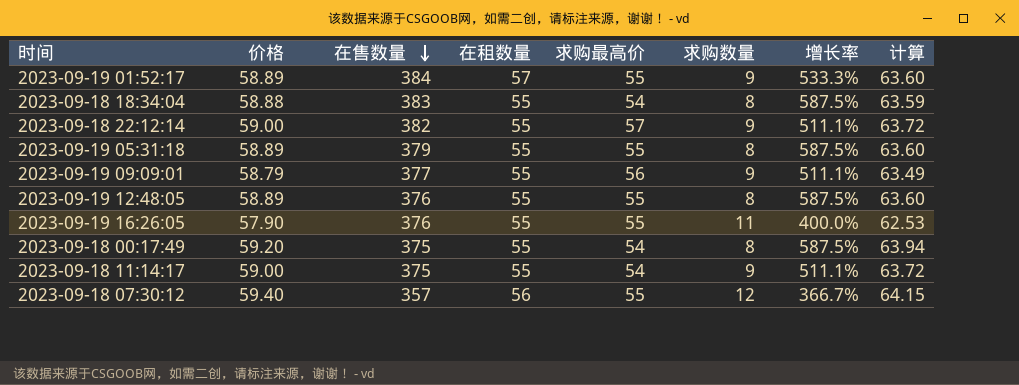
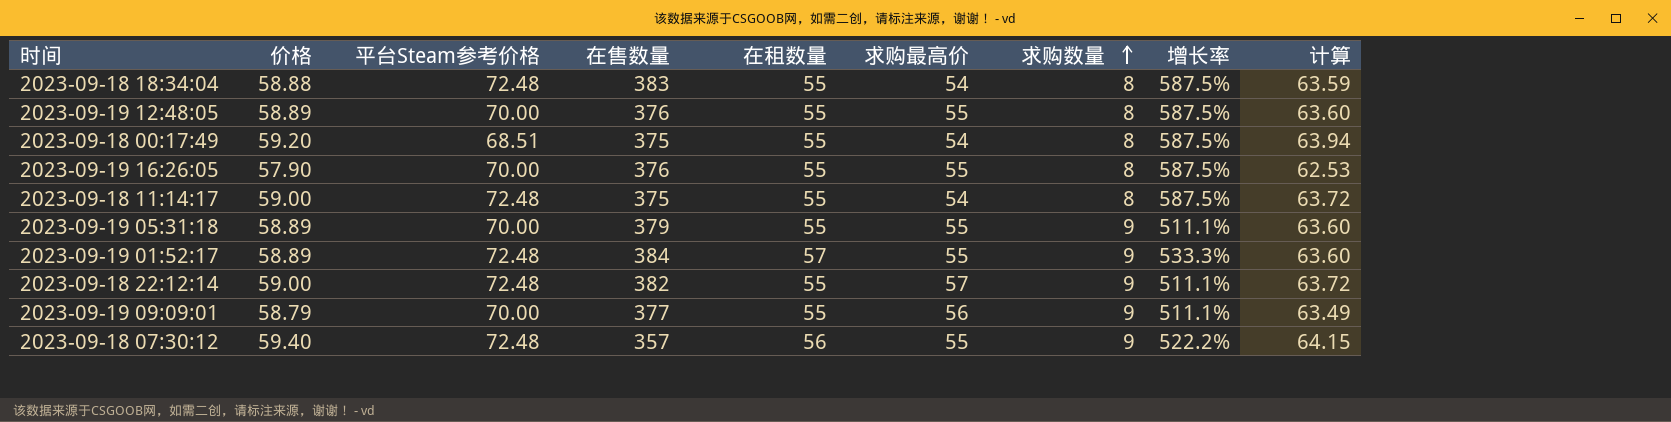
row order: 在售数量 descending -> 求购数量 ascending
column 平台Steam参考价格 | position: none -> 3
2023-09-19 16:26:05 | 求购数量: 11 -> 8
2023-09-19 16:26:05 | 增长率: 400.0% -> 587.5%
2023-09-18 11:14:17 | 求购数量: 9 -> 8
2023-09-18 11:14:17 | 增长率: 511.1% -> 587.5%
2023-09-19 05:31:18 | 求购数量: 8 -> 9
2023-09-19 05:31:18 | 增长率: 587.5% -> 511.1%
2023-09-18 07:30:12 | 求购数量: 12 -> 9
2023-09-18 07:30:12 | 增长率: 366.7% -> 522.2%

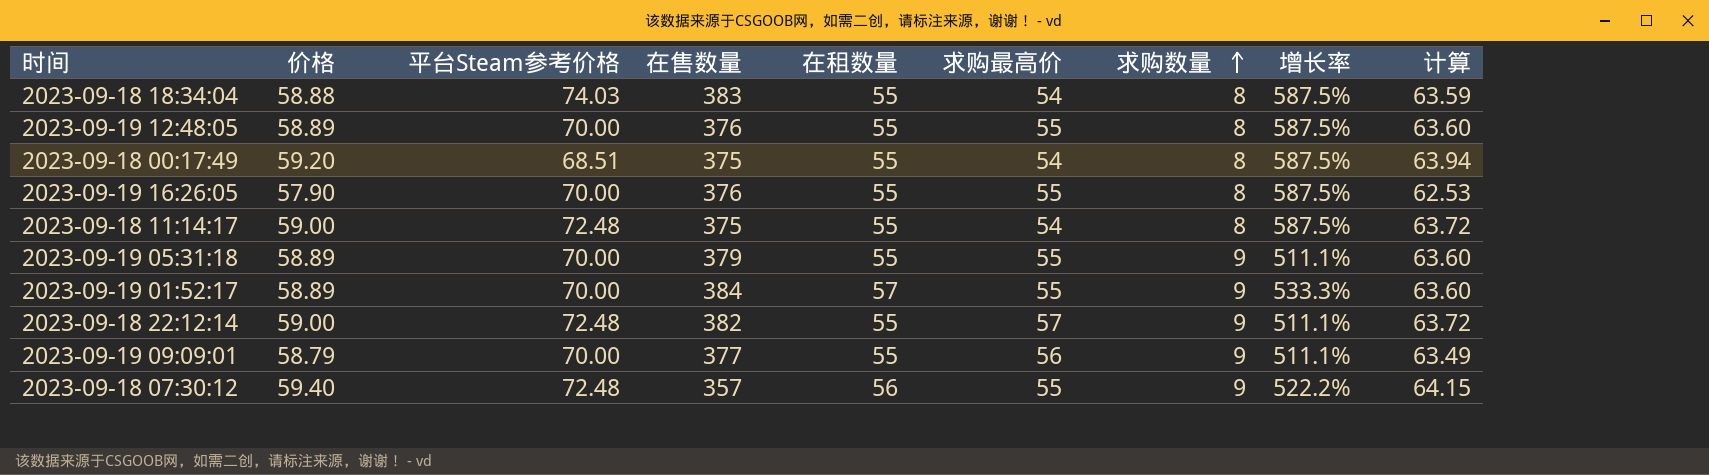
2023-09-18 18:34:04 | 平台Steam参考价格: 72.48 -> 74.03
2023-09-19 01:52:17 | 平台Steam参考价格: 72.48 -> 70.00

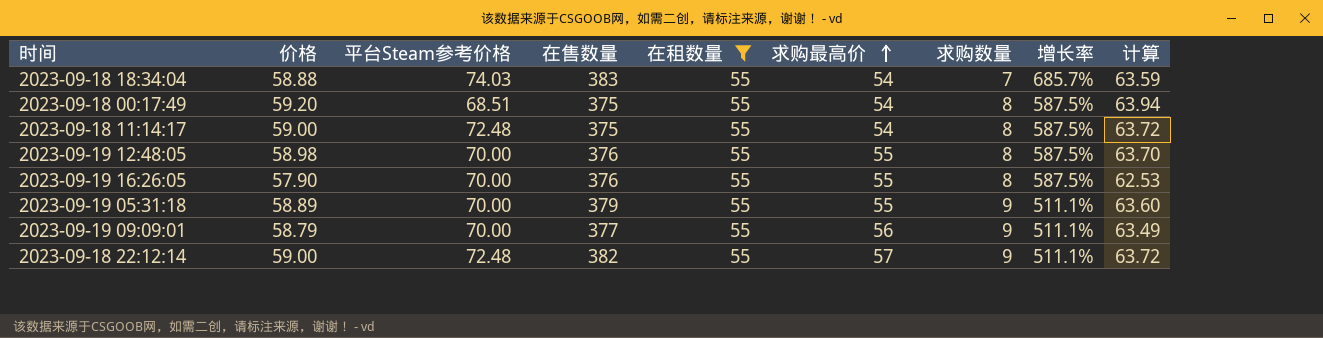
filter: none -> 在租数量 = 55
row order: 求购数量 ascending -> 求购最高价 ascending
2023-09-18 18:34:04 | 求购数量: 8 -> 7
2023-09-18 18:34:04 | 增长率: 587.5% -> 685.7%
2023-09-19 12:48:05 | 价格: 58.89 -> 58.98
2023-09-19 12:48:05 | 计算: 63.60 -> 63.70

